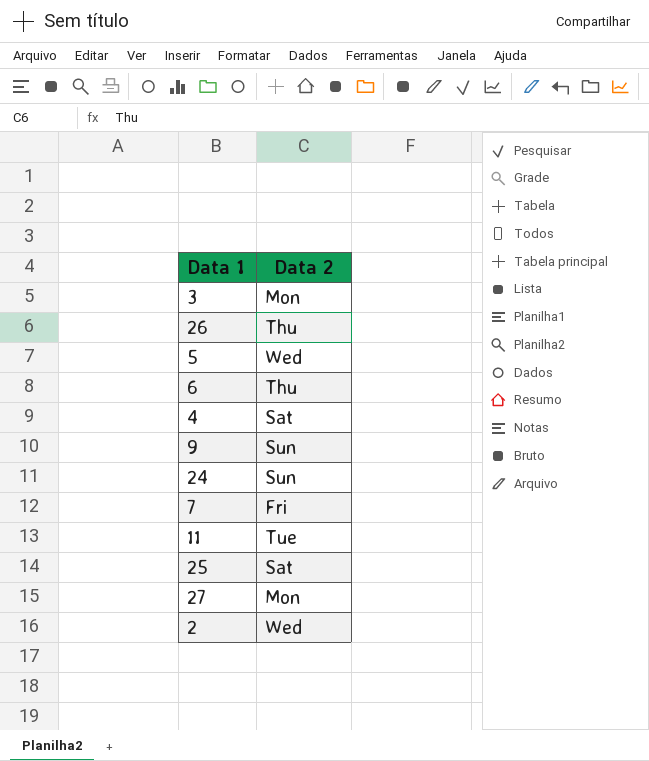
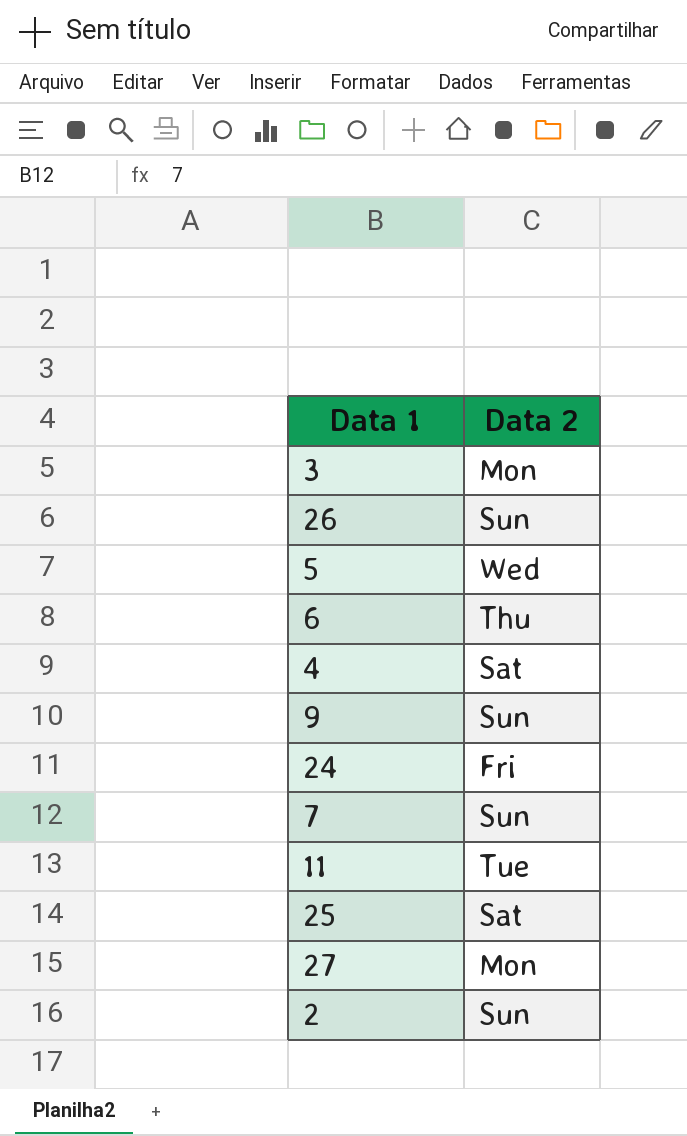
26 | Data 2: Thu -> Sun
24 | Data 2: Sun -> Fri
7 | Data 2: Fri -> Sun
2 | Data 2: Wed -> Sun

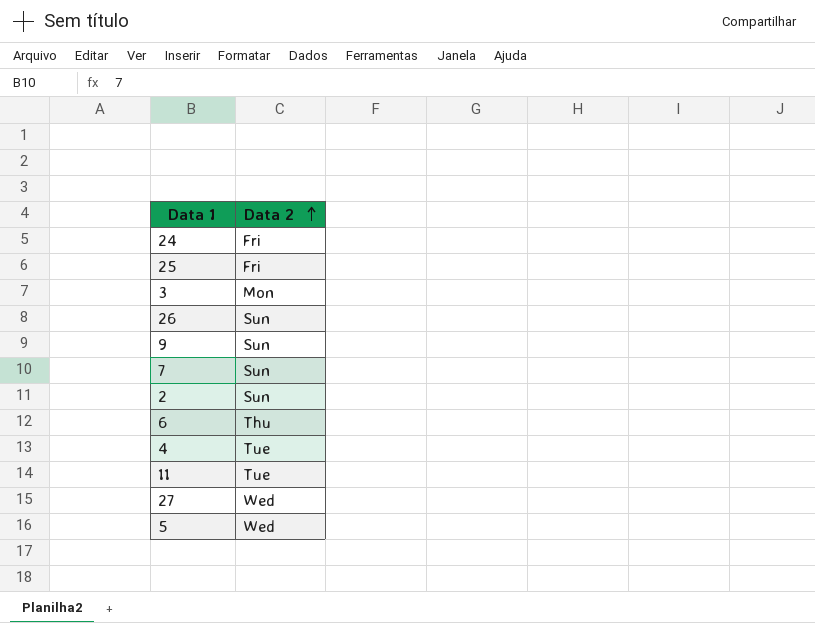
row order: none -> Data 2 ascending
25 | Data 2: Sat -> Fri
4 | Data 2: Sat -> Tue
27 | Data 2: Mon -> Wed

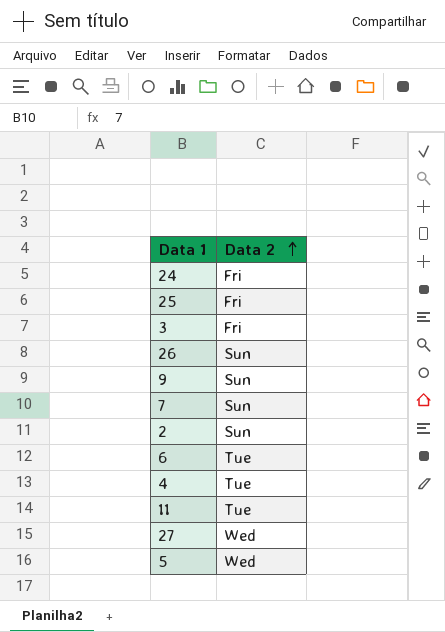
3 | Data 2: Mon -> Fri
6 | Data 2: Thu -> Tue

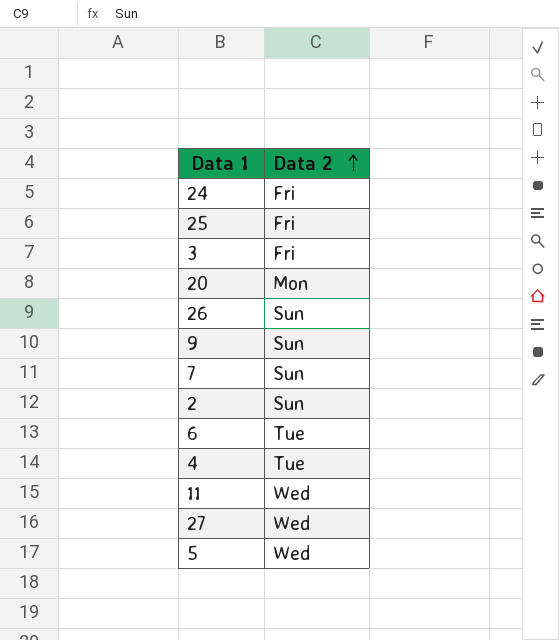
row 20: none -> Mon
11 | Data 2: Tue -> Wed

